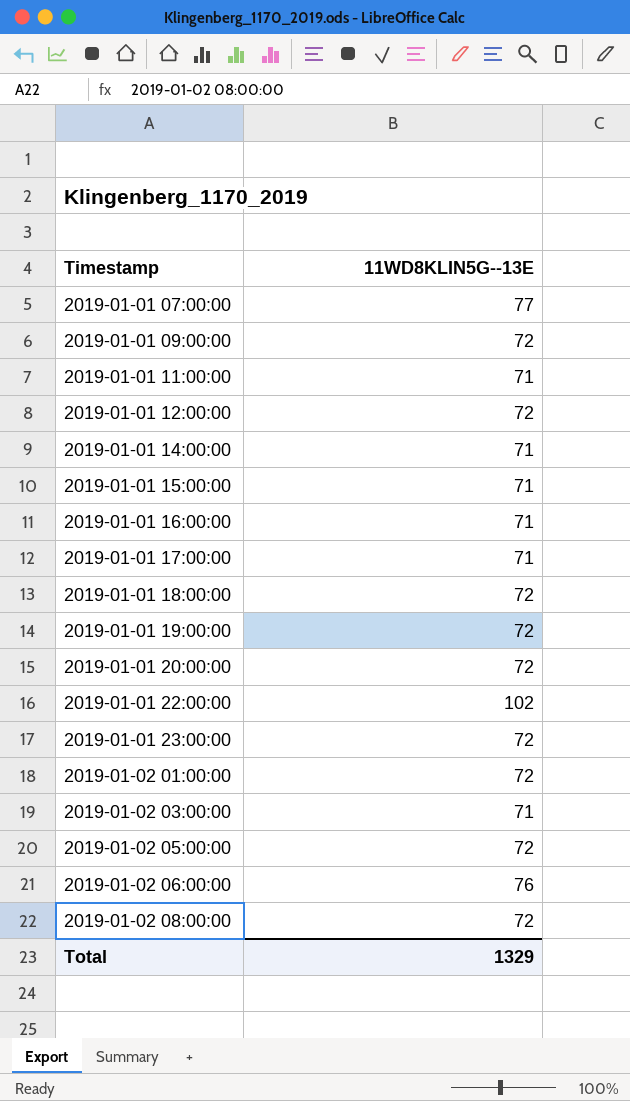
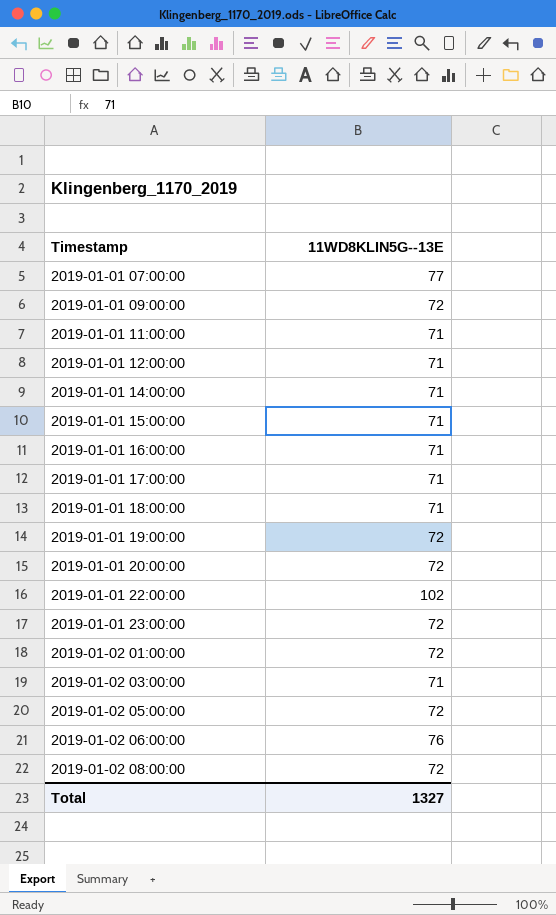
2019-01-01 12:00:00 | 11WD8KLIN5G--13E: 72 -> 71
2019-01-01 18:00:00 | 11WD8KLIN5G--13E: 72 -> 71
Total | 11WD8KLIN5G--13E: 1329 -> 1327

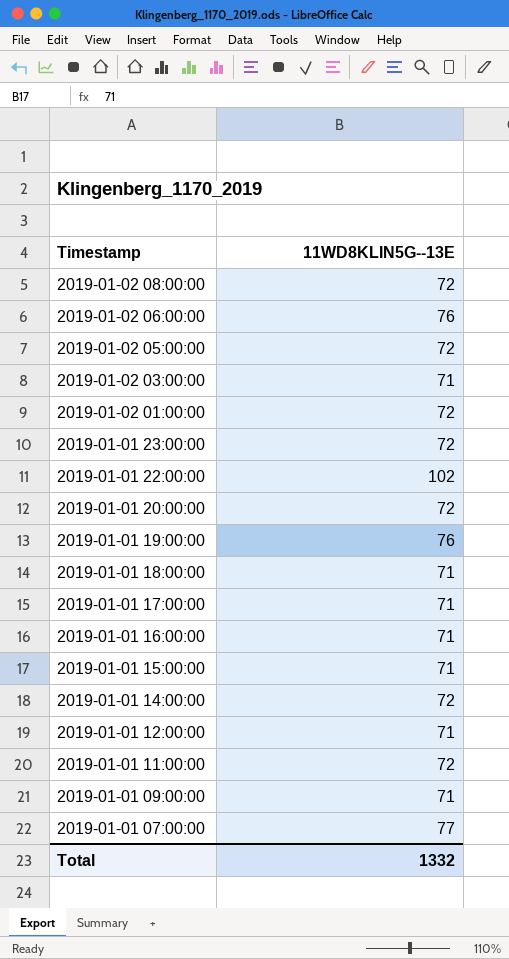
row order: Timestamp ascending -> Timestamp descending
2019-01-01 19:00:00 | 11WD8KLIN5G--13E: 72 -> 76
2019-01-01 14:00:00 | 11WD8KLIN5G--13E: 71 -> 72
2019-01-01 11:00:00 | 11WD8KLIN5G--13E: 71 -> 72
2019-01-01 09:00:00 | 11WD8KLIN5G--13E: 72 -> 71
Total | 11WD8KLIN5G--13E: 1327 -> 1332

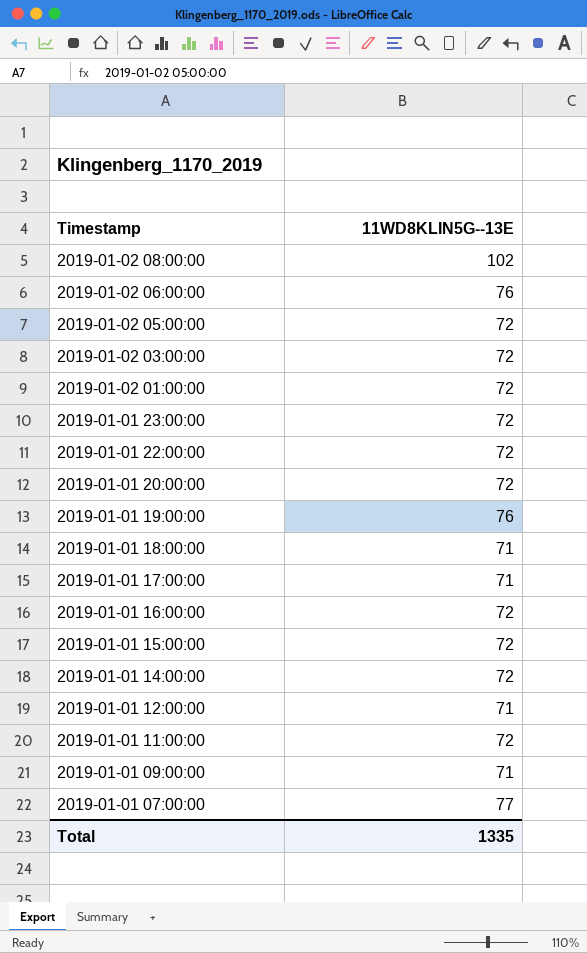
2019-01-02 08:00:00 | 11WD8KLIN5G--13E: 72 -> 102
2019-01-02 03:00:00 | 11WD8KLIN5G--13E: 71 -> 72
2019-01-01 22:00:00 | 11WD8KLIN5G--13E: 102 -> 72
2019-01-01 16:00:00 | 11WD8KLIN5G--13E: 71 -> 72
2019-01-01 15:00:00 | 11WD8KLIN5G--13E: 71 -> 72
Total | 11WD8KLIN5G--13E: 1332 -> 1335

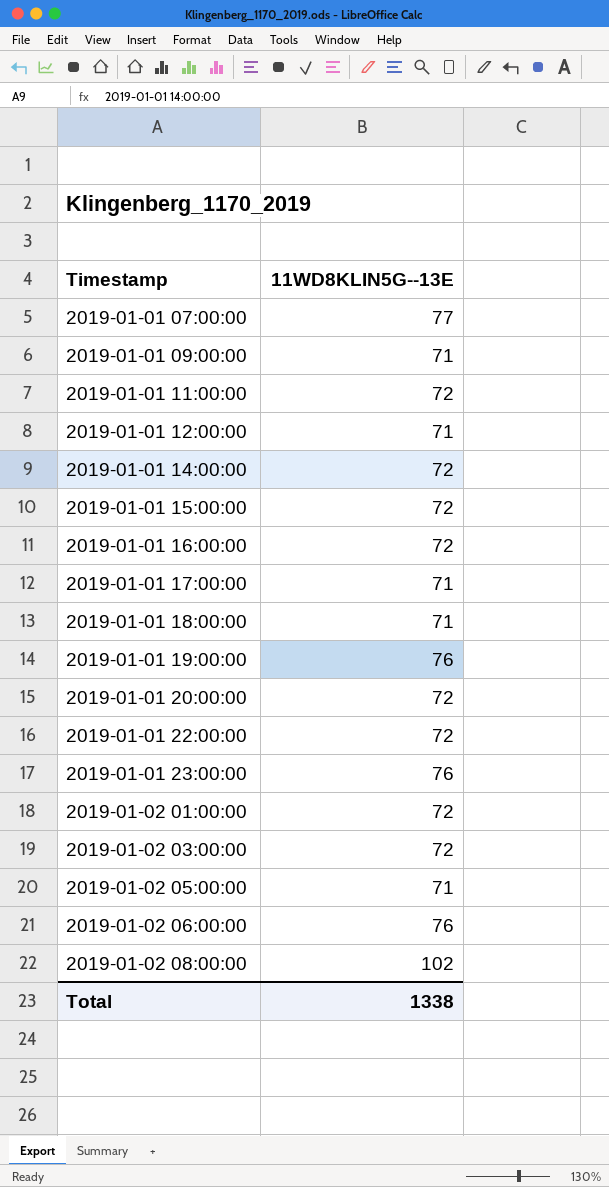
row order: Timestamp descending -> Timestamp ascending
2019-01-01 23:00:00 | 11WD8KLIN5G--13E: 72 -> 76
2019-01-02 05:00:00 | 11WD8KLIN5G--13E: 72 -> 71
Total | 11WD8KLIN5G--13E: 1335 -> 1338

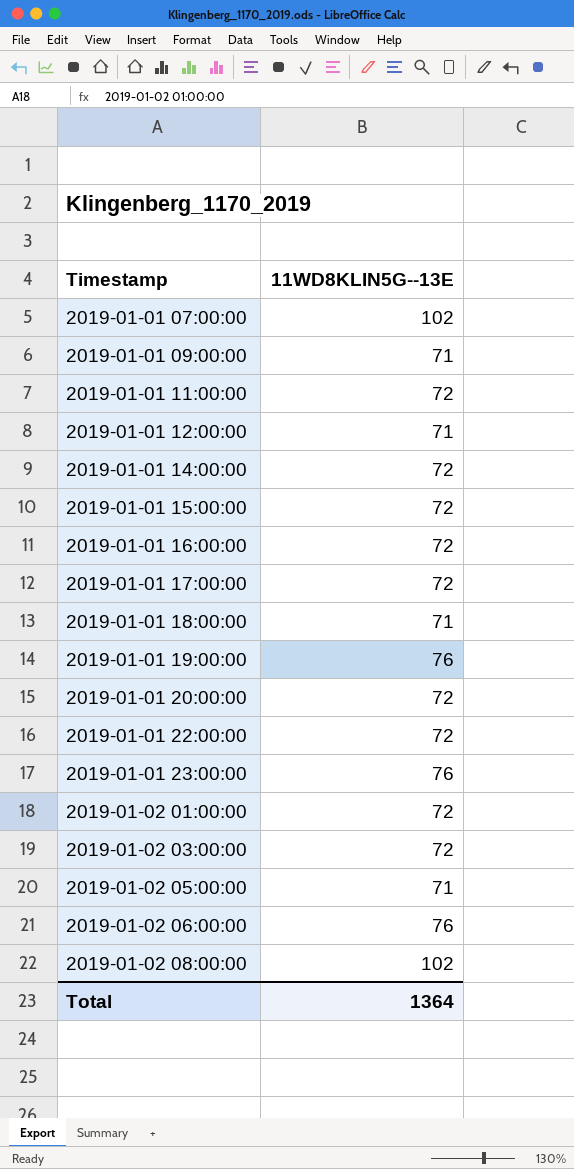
2019-01-01 07:00:00 | 11WD8KLIN5G--13E: 77 -> 102
2019-01-01 17:00:00 | 11WD8KLIN5G--13E: 71 -> 72
Total | 11WD8KLIN5G--13E: 1338 -> 1364

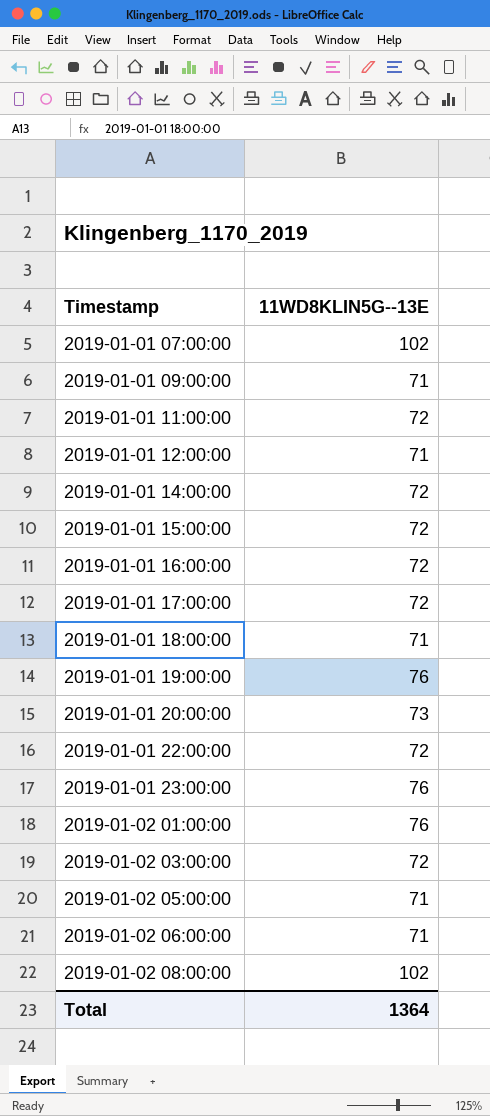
2019-01-01 20:00:00 | 11WD8KLIN5G--13E: 72 -> 73
2019-01-02 01:00:00 | 11WD8KLIN5G--13E: 72 -> 76
2019-01-02 06:00:00 | 11WD8KLIN5G--13E: 76 -> 71

